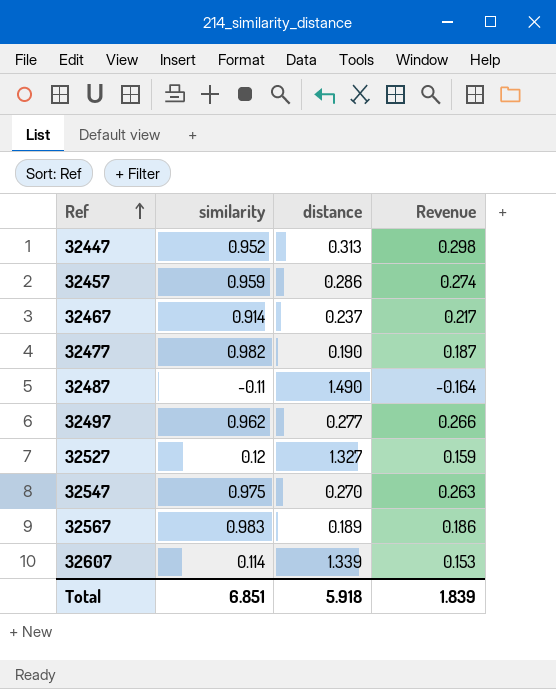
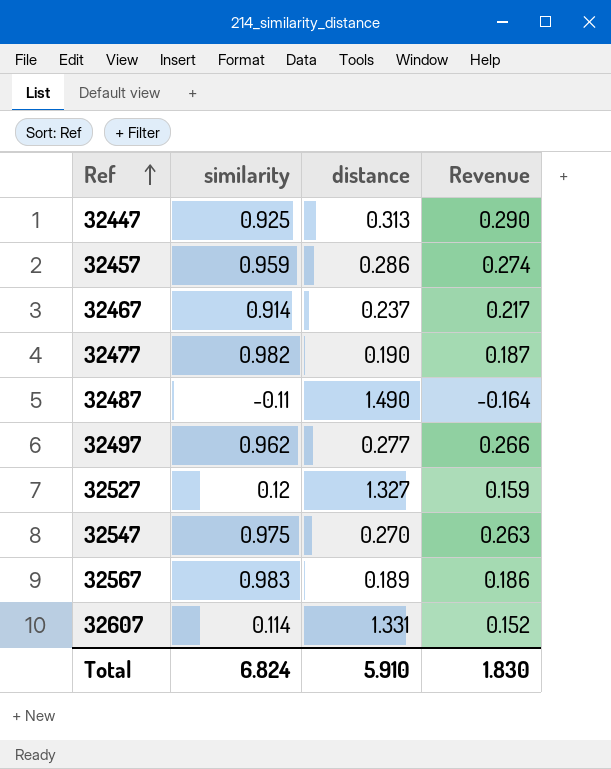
32447 | similarity: 0.952 -> 0.925
32447 | Revenue: 0.298 -> 0.290
32607 | distance: 1.339 -> 1.331
32607 | Revenue: 0.153 -> 0.152
Total | similarity: 6.851 -> 6.824
Total | distance: 5.918 -> 5.910
Total | Revenue: 1.839 -> 1.830

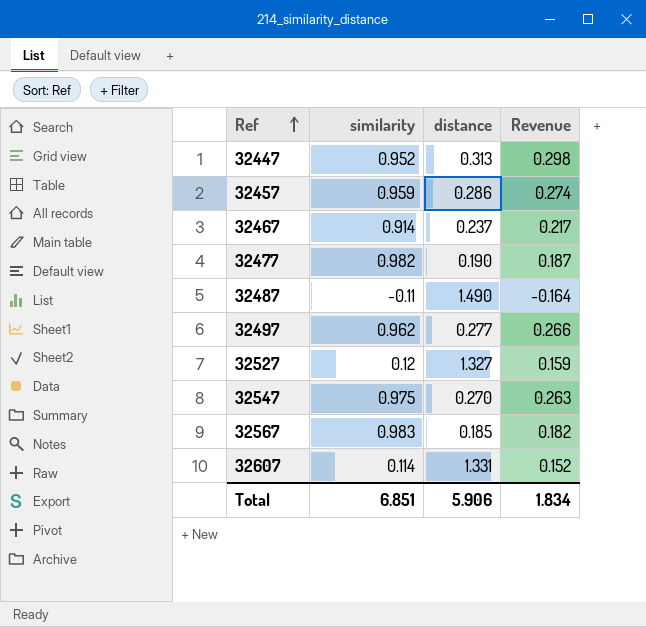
32447 | similarity: 0.925 -> 0.952
32447 | Revenue: 0.290 -> 0.298
32567 | distance: 0.189 -> 0.185
32567 | Revenue: 0.186 -> 0.182
Total | similarity: 6.824 -> 6.851
Total | distance: 5.910 -> 5.906
Total | Revenue: 1.830 -> 1.834

